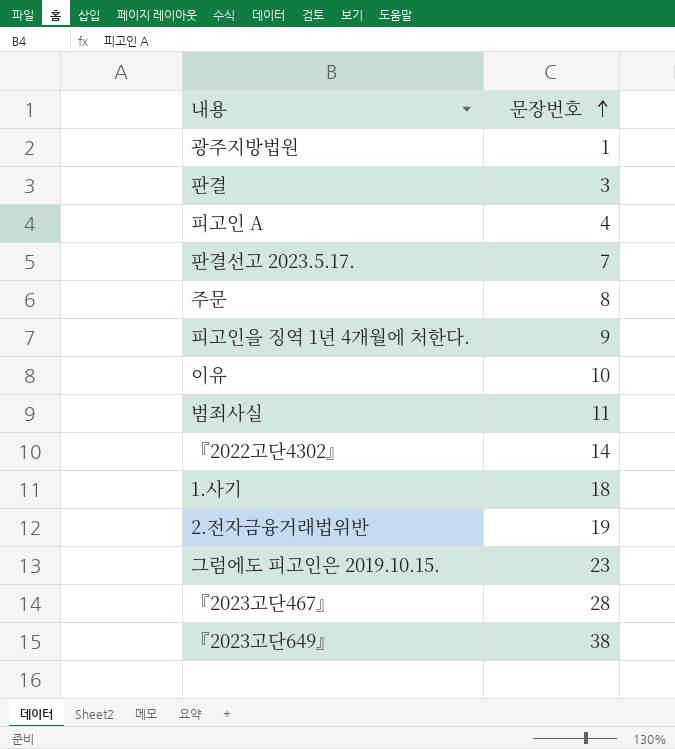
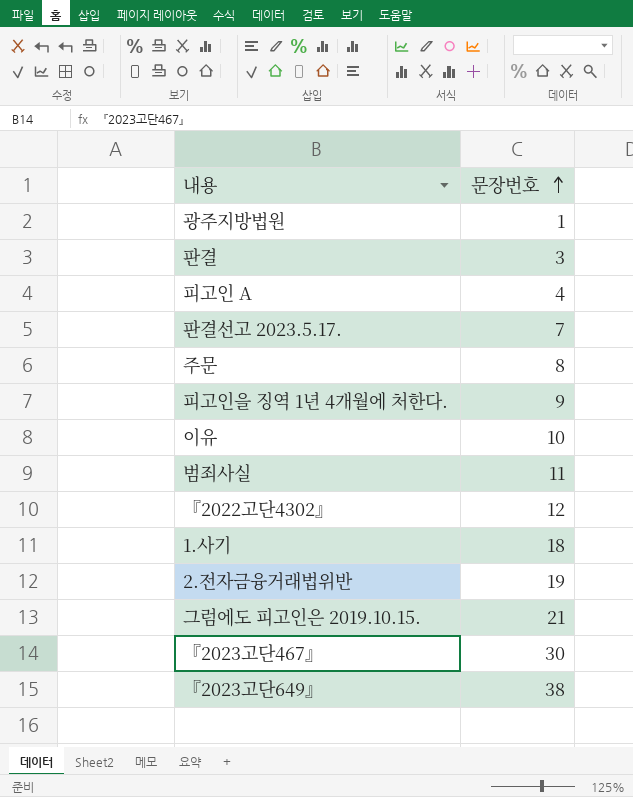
『2022고단4302』 | 문장번호: 14 -> 12
그럼에도 피고인은 2019.10.15. | 문장번호: 23 -> 21
『2023고단467』 | 문장번호: 28 -> 30

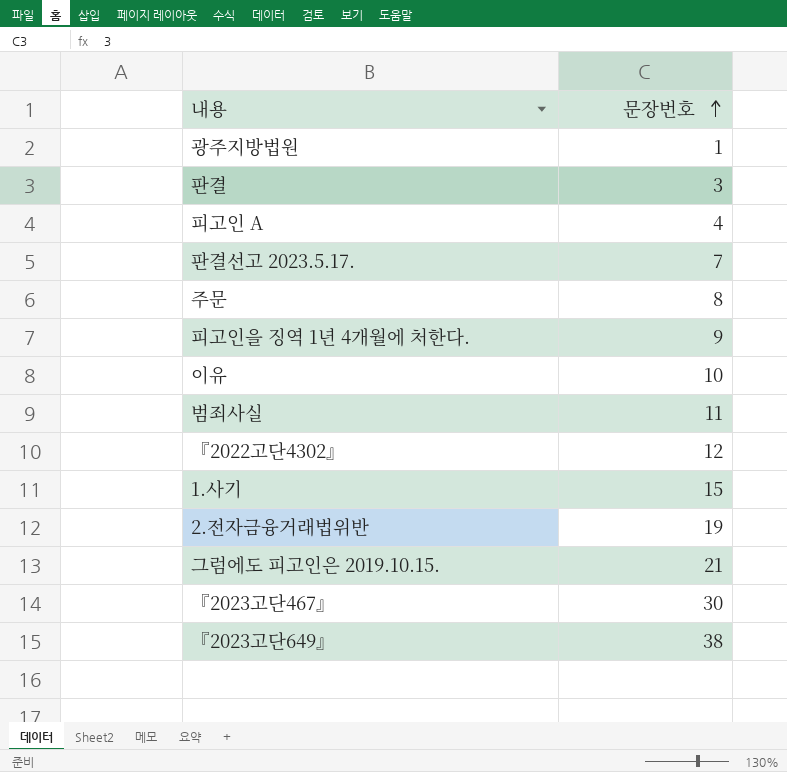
1.사기 | 문장번호: 18 -> 15

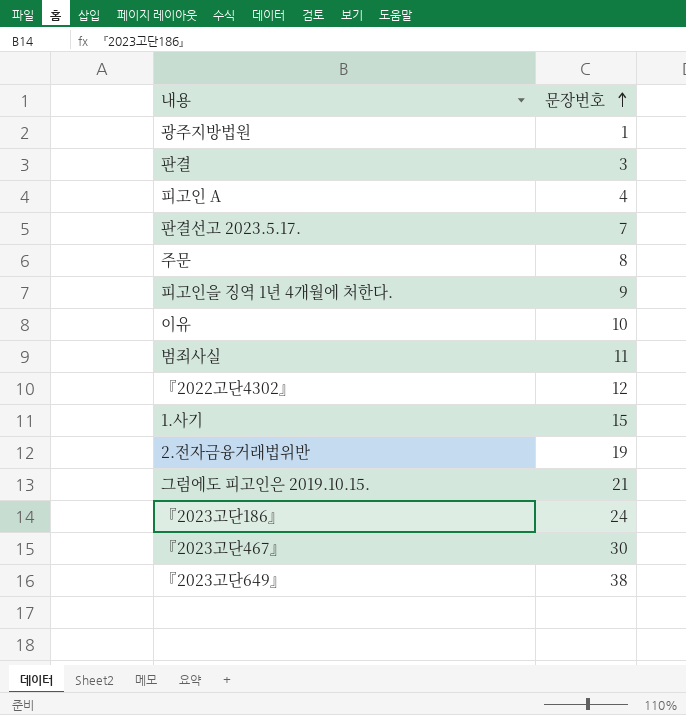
row 『2023고단186』: none -> 24

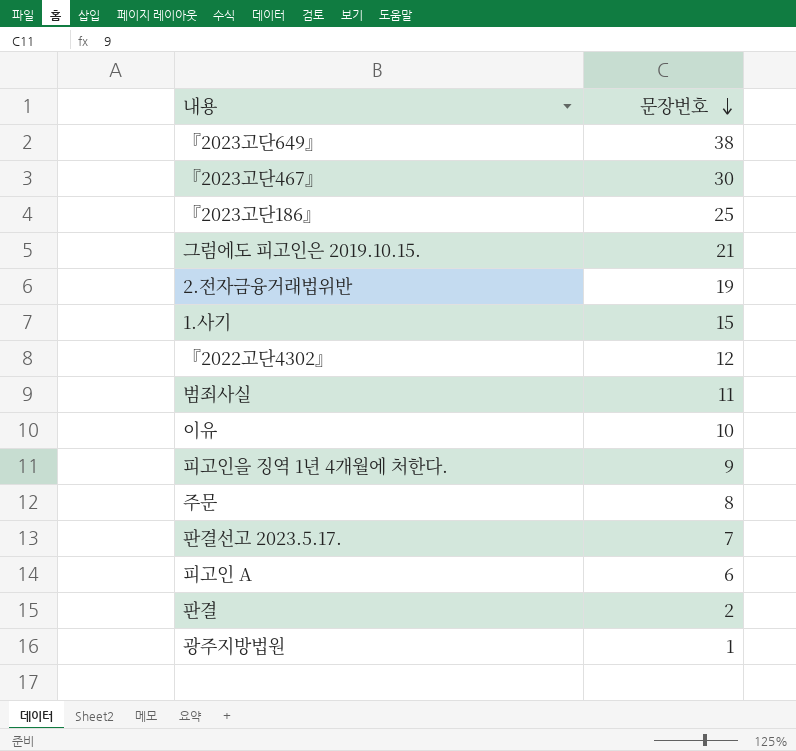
row order: 문장번호 ascending -> 문장번호 descending
『2023고단186』 | 문장번호: 24 -> 25
피고인 A | 문장번호: 4 -> 6
판결 | 문장번호: 3 -> 2

